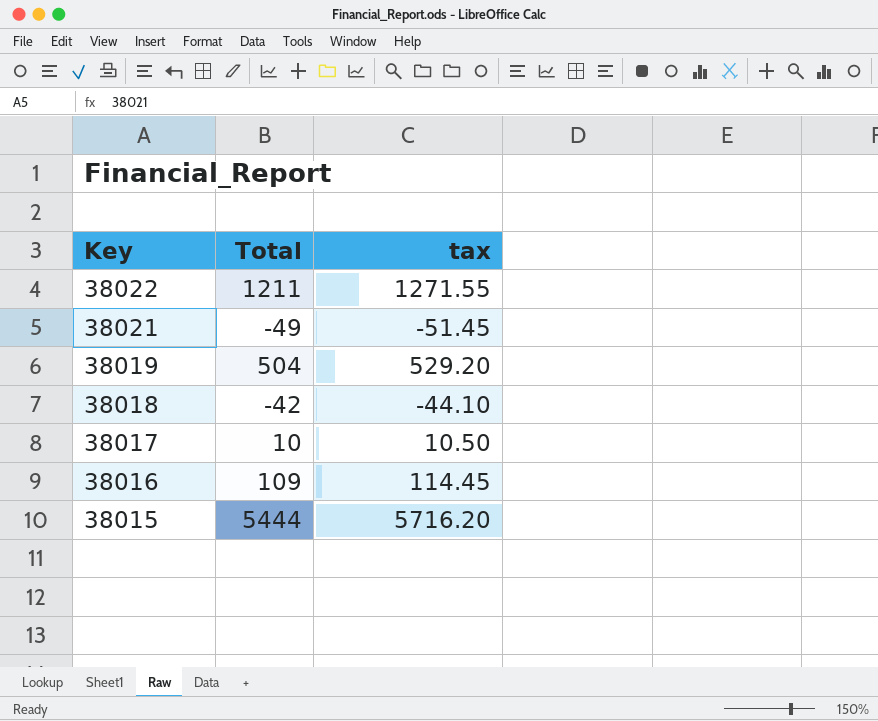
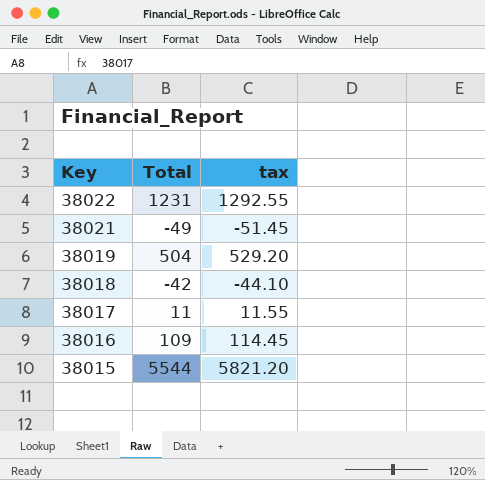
38022 | Total: 1211 -> 1231
38022 | tax: 1271.55 -> 1292.55
38017 | Total: 10 -> 11
38017 | tax: 10.50 -> 11.55
38015 | Total: 5444 -> 5544
38015 | tax: 5716.20 -> 5821.20

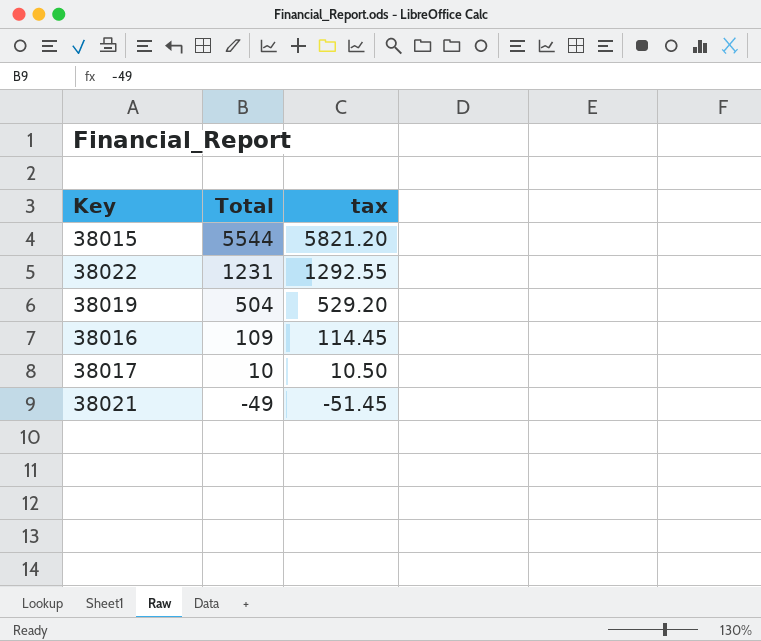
row order: Key descending -> Total descending
row 38018: -42 | -44.10 -> none
38017 | Total: 11 -> 10
38017 | tax: 11.55 -> 10.50

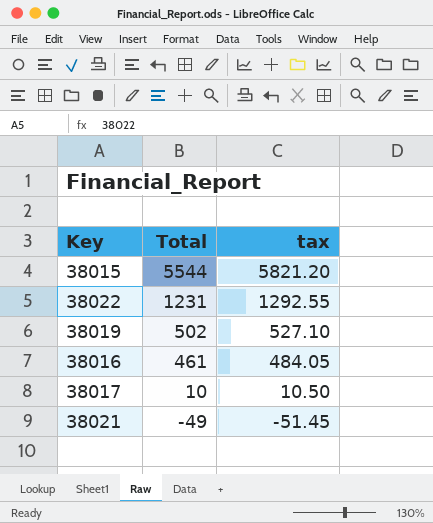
38019 | Total: 504 -> 502
38019 | tax: 529.20 -> 527.10
38016 | Total: 109 -> 461
38016 | tax: 114.45 -> 484.05

